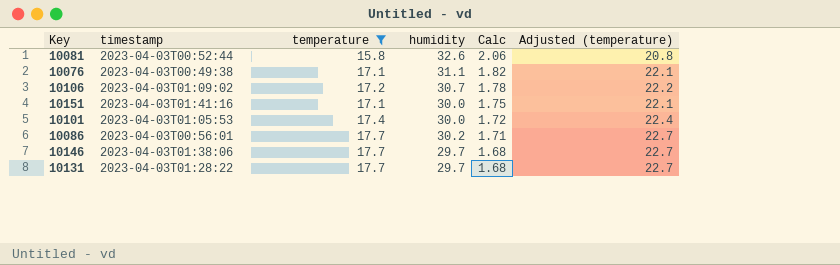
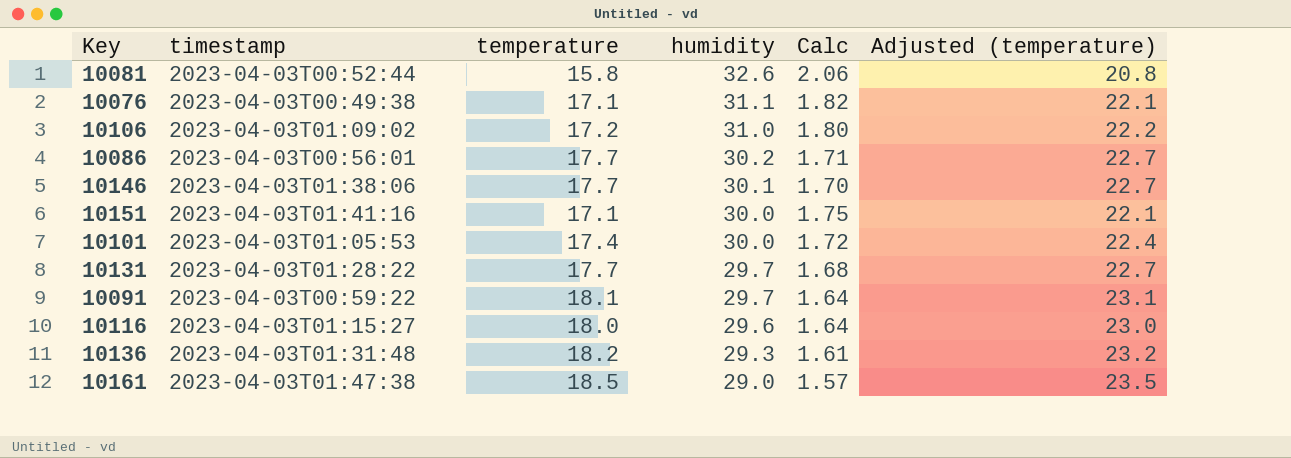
filter: temperature <= 17.7 -> none
row order: Calc descending -> humidity descending
10106 | humidity: 30.7 -> 31.0
10106 | Calc: 1.78 -> 1.80
10146 | humidity: 29.7 -> 30.1
10146 | Calc: 1.68 -> 1.70

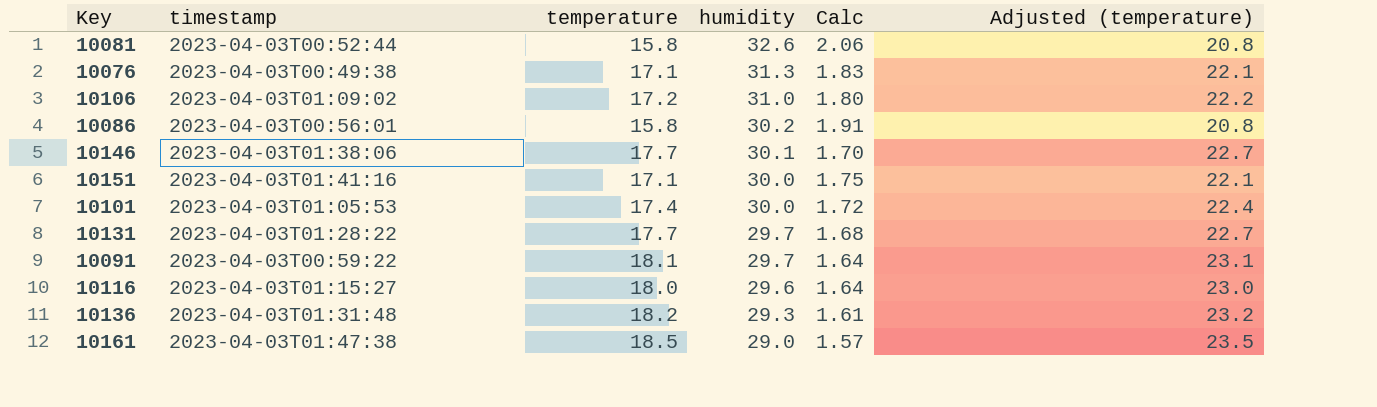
10076 | humidity: 31.1 -> 31.3
10076 | Calc: 1.82 -> 1.83
10086 | temperature: 17.7 -> 15.8
10086 | Calc: 1.71 -> 1.91
10086 | Adjusted (temperature): 22.7 -> 20.8

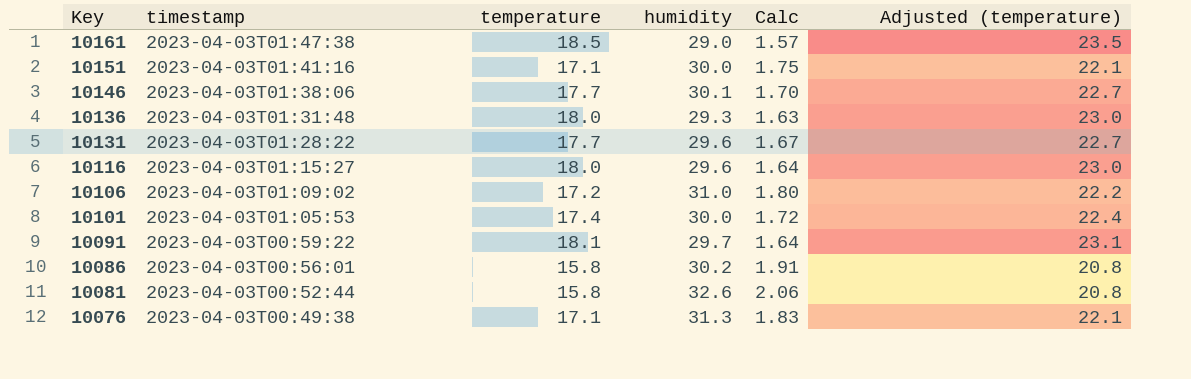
row order: humidity descending -> Key descending
10136 | temperature: 18.2 -> 18.0
10136 | Calc: 1.61 -> 1.63
10136 | Adjusted (temperature): 23.2 -> 23.0
10131 | humidity: 29.7 -> 29.6
10131 | Calc: 1.68 -> 1.67

